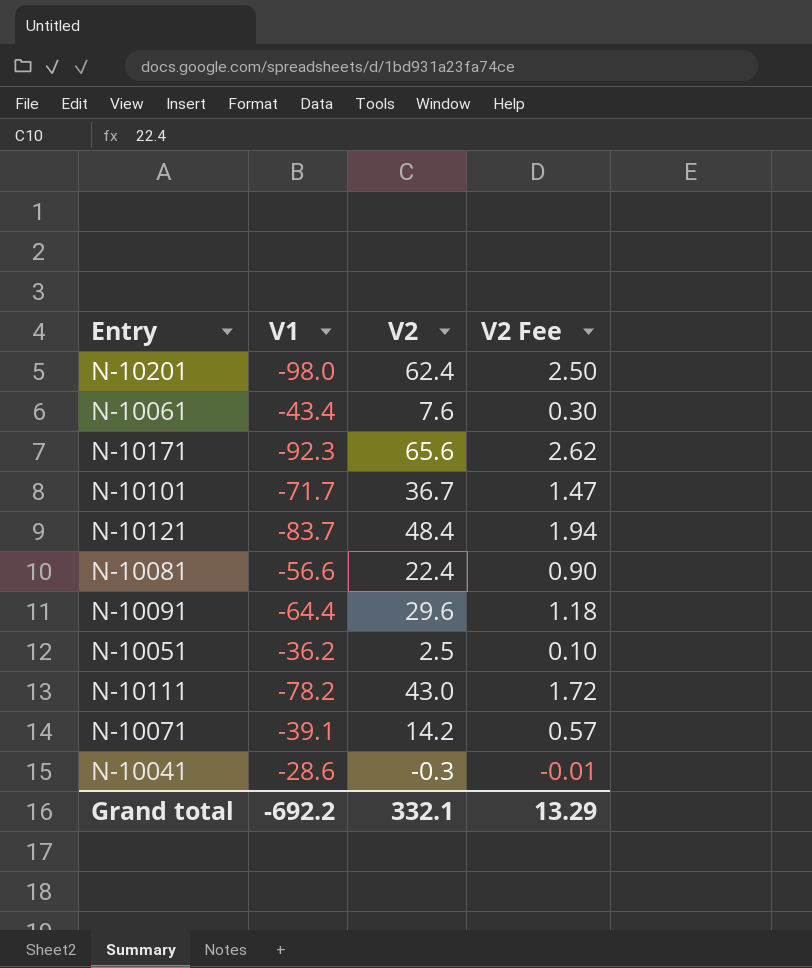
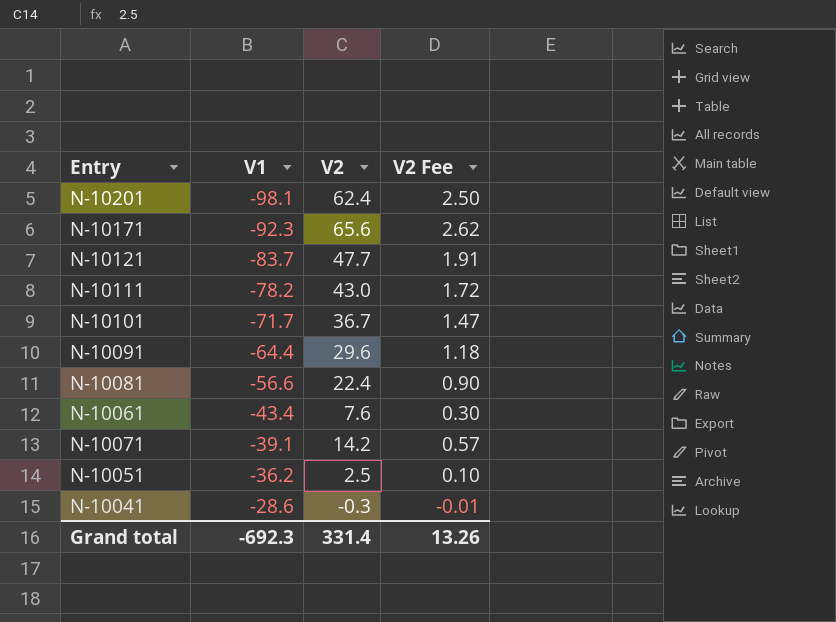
row order: none -> V1 ascending
N-10201 | V1: -98.0 -> -98.1
N-10121 | V2: 48.4 -> 47.7
N-10121 | V2 Fee: 1.94 -> 1.91
Grand total | V1: -692.2 -> -692.3
Grand total | V2: 332.1 -> 331.4
Grand total | V2 Fee: 13.29 -> 13.26

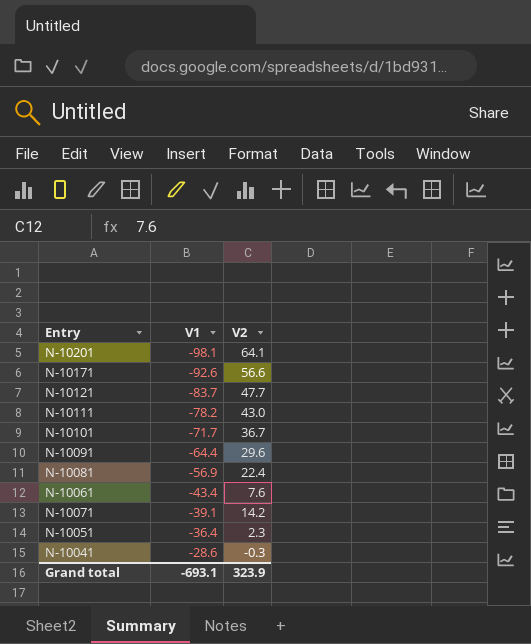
column V2 Fee | formula: [V2] * 0.04 -> none
N-10201 | V2: 62.4 -> 64.1
N-10171 | V1: -92.3 -> -92.6
N-10171 | V2: 65.6 -> 56.6
N-10081 | V1: -56.6 -> -56.9
N-10051 | V1: -36.2 -> -36.4
N-10051 | V2: 2.5 -> 2.3
Grand total | V1: -692.3 -> -693.1
Grand total | V2: 331.4 -> 323.9

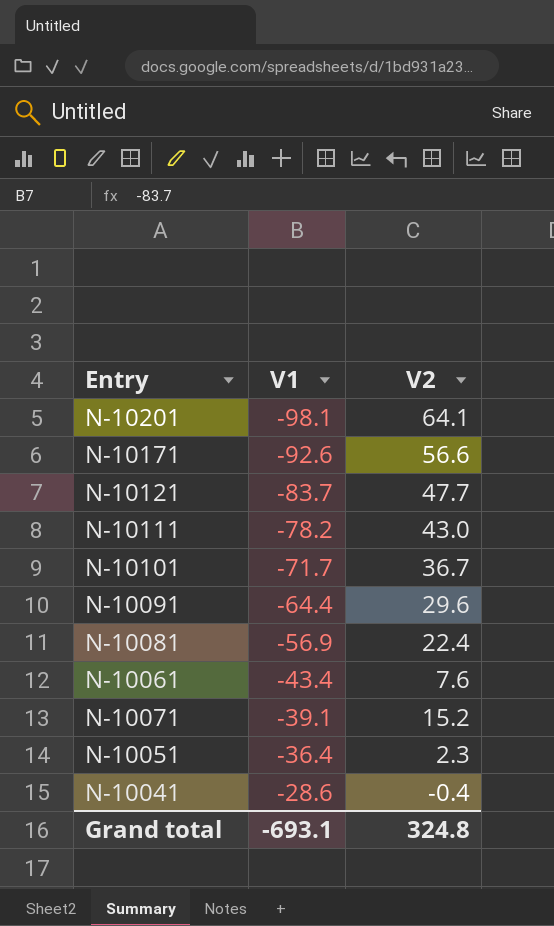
N-10071 | V2: 14.2 -> 15.2
N-10041 | V2: -0.3 -> -0.4
Grand total | V2: 323.9 -> 324.8

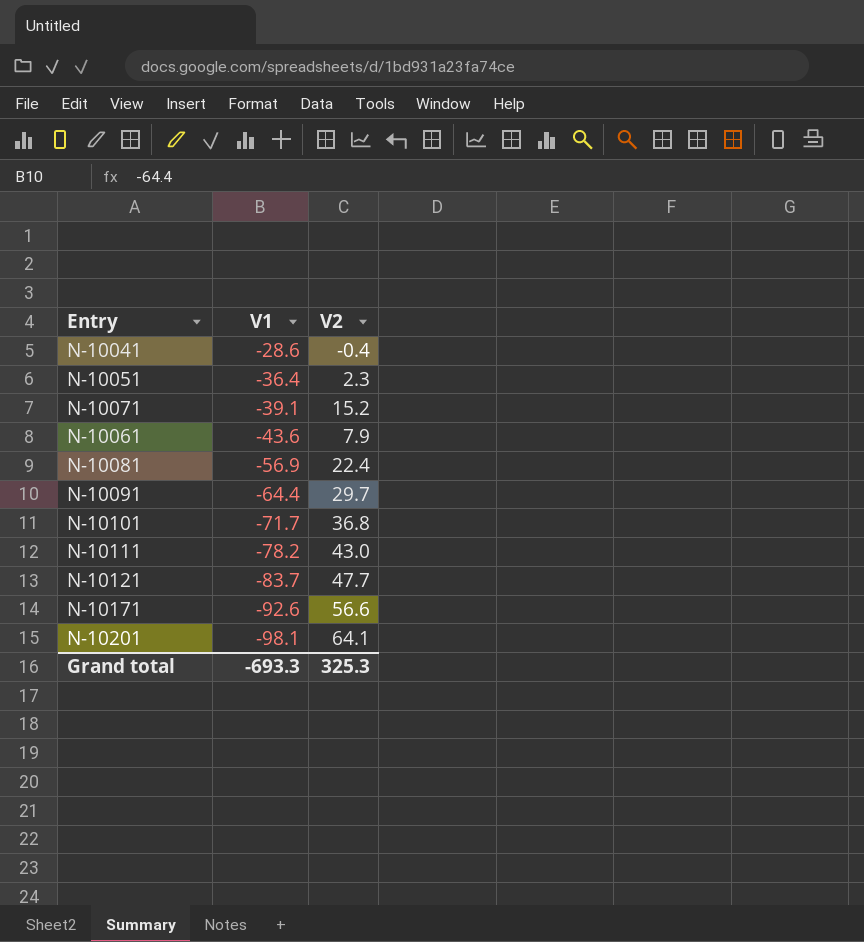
row order: V1 ascending -> V1 descending
N-10061 | V1: -43.4 -> -43.6
N-10061 | V2: 7.6 -> 7.9
N-10091 | V2: 29.6 -> 29.7
N-10101 | V2: 36.7 -> 36.8
Grand total | V1: -693.1 -> -693.3
Grand total | V2: 324.8 -> 325.3

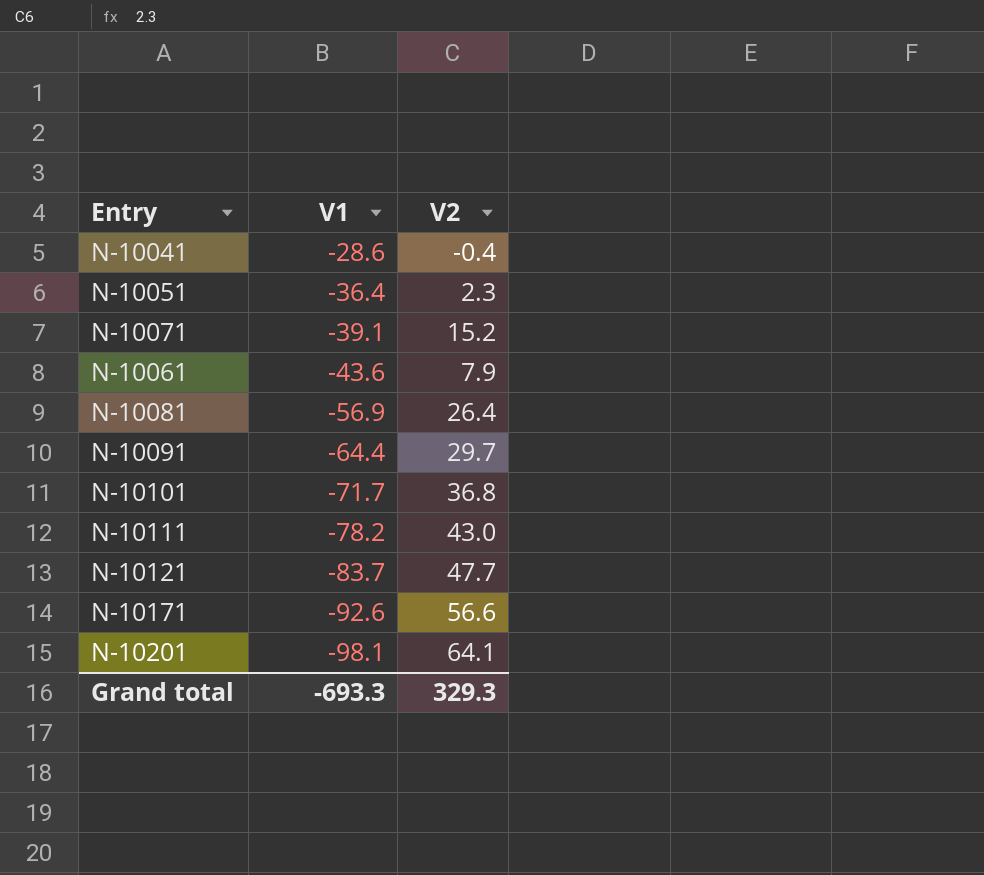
N-10081 | V2: 22.4 -> 26.4
Grand total | V2: 325.3 -> 329.3

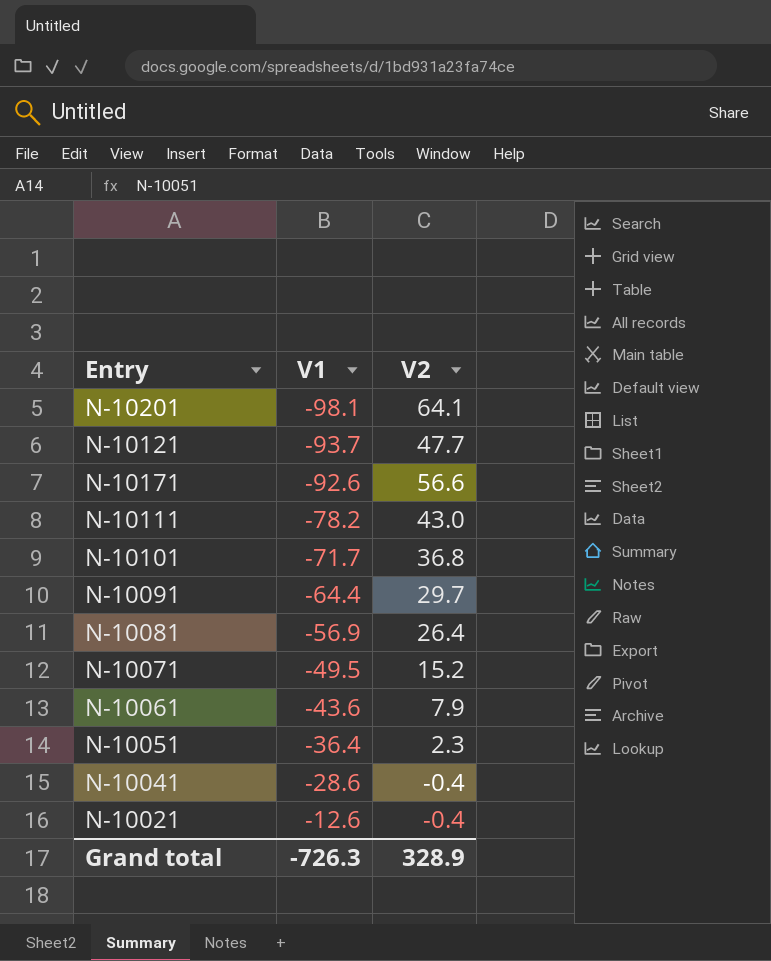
row order: V1 descending -> V1 ascending
N-10121 | V1: -83.7 -> -93.7
N-10071 | V1: -39.1 -> -49.5
row N-10021: none -> -12.6 | -0.4
Grand total | V1: -693.3 -> -726.3
Grand total | V2: 329.3 -> 328.9

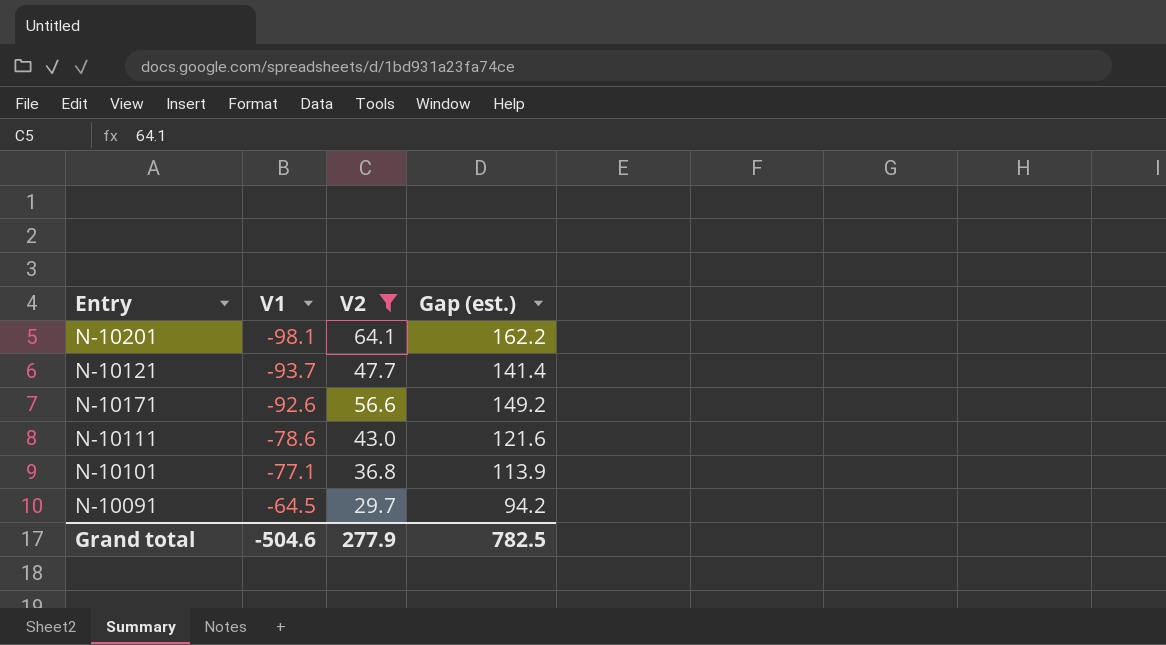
filter: none -> V2 >= 29.7
column Gap (est.) | formula: none -> [V2] - [V1]
N-10111 | V1: -78.2 -> -78.6
N-10101 | V1: -71.7 -> -77.1
N-10091 | V1: -64.4 -> -64.5
Grand total | V1: -726.3 -> -504.6
Grand total | V2: 328.9 -> 277.9

